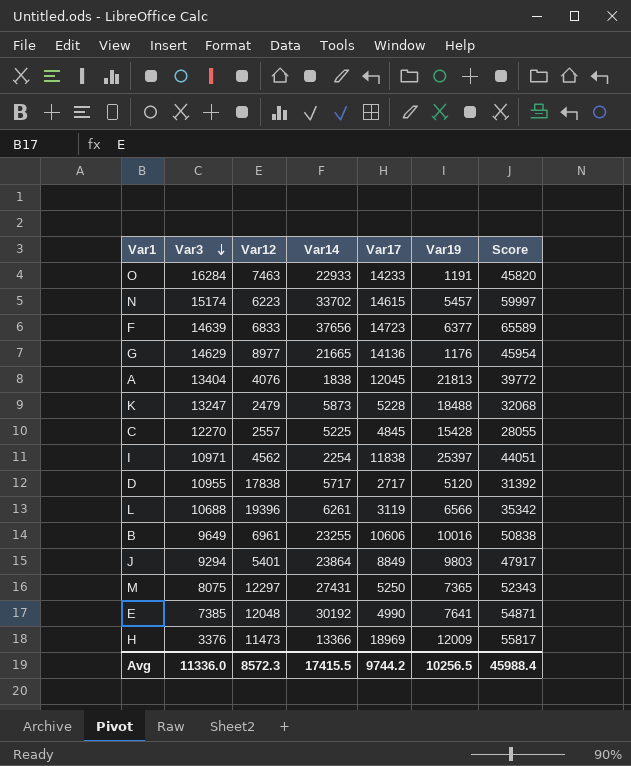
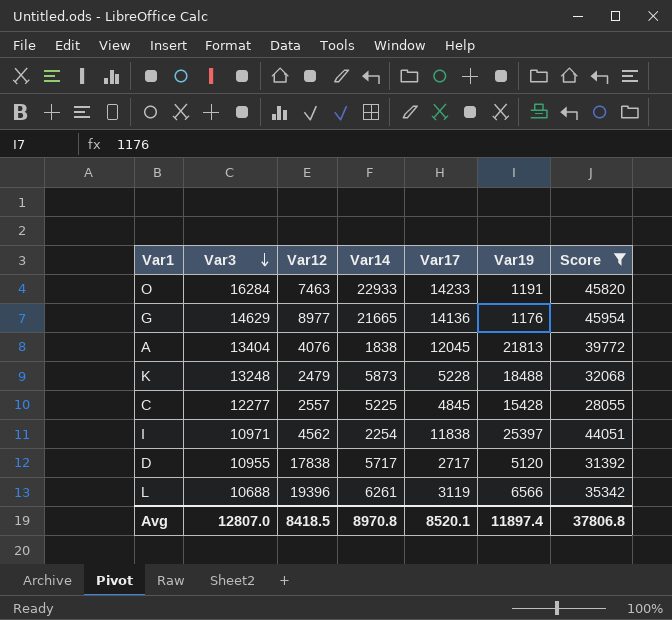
filter: none -> Score <= 45954
K | Var3: 13247 -> 13248
C | Var3: 12270 -> 12277
Avg | Var3: 11336.0 -> 12807.0
Avg | Var12: 8572.3 -> 8418.5
Avg | Var14: 17415.5 -> 8970.8
Avg | Var17: 9744.2 -> 8520.1
Avg | Var19: 10256.5 -> 11897.4
Avg | Score: 45988.4 -> 37806.8

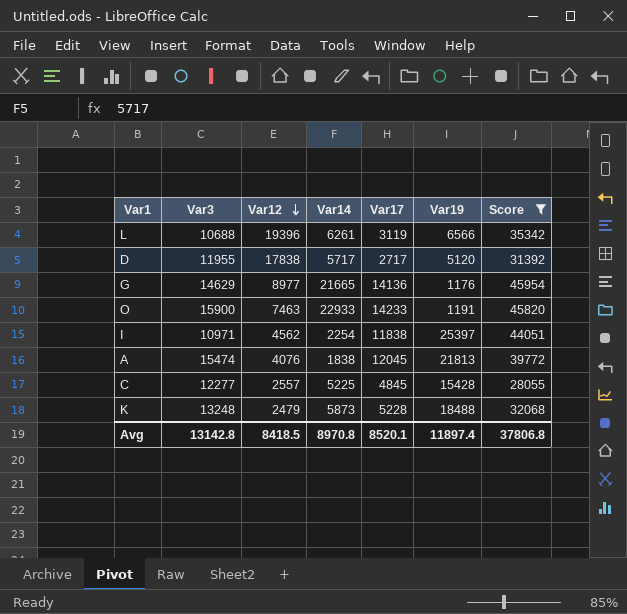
row order: Var3 descending -> Var12 descending
D | Var3: 10955 -> 11955
O | Var3: 16284 -> 15900
A | Var3: 13404 -> 15474
Avg | Var3: 12807.0 -> 13142.8

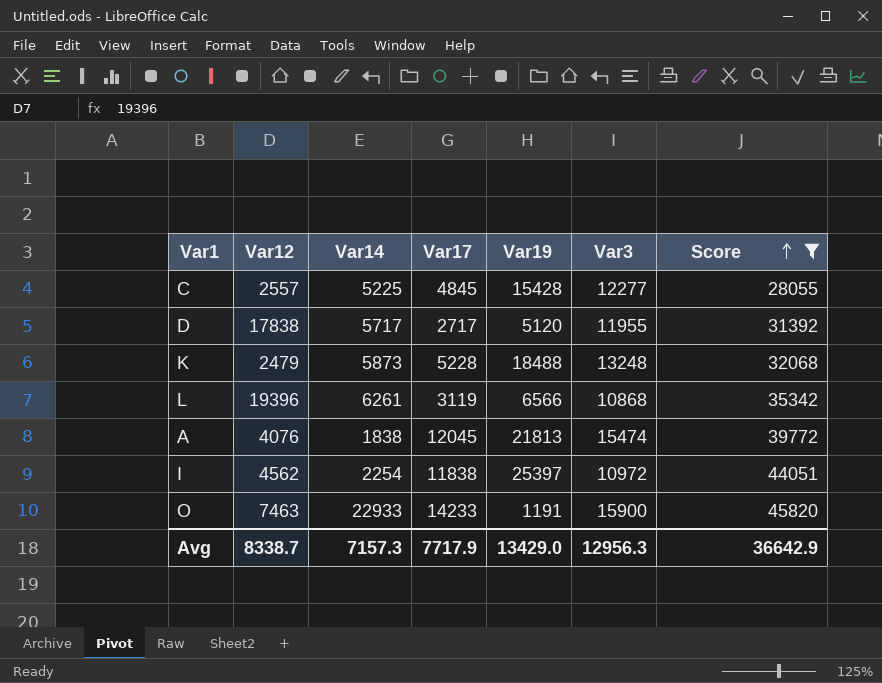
row order: Var12 descending -> Score ascending
column Var3 | position: 2 -> 6
row G: 14629 | 8977 | 21665 | 14136 | 1176 | 45954 -> none
L | Var3: 10688 -> 10868
I | Var3: 10971 -> 10972
Avg | Var12: 8418.5 -> 8338.7
Avg | Var14: 8970.8 -> 7157.3
Avg | Var17: 8520.1 -> 7717.9
Avg | Var19: 11897.4 -> 13429.0
Avg | Var3: 13142.8 -> 12956.3
Avg | Score: 37806.8 -> 36642.9

